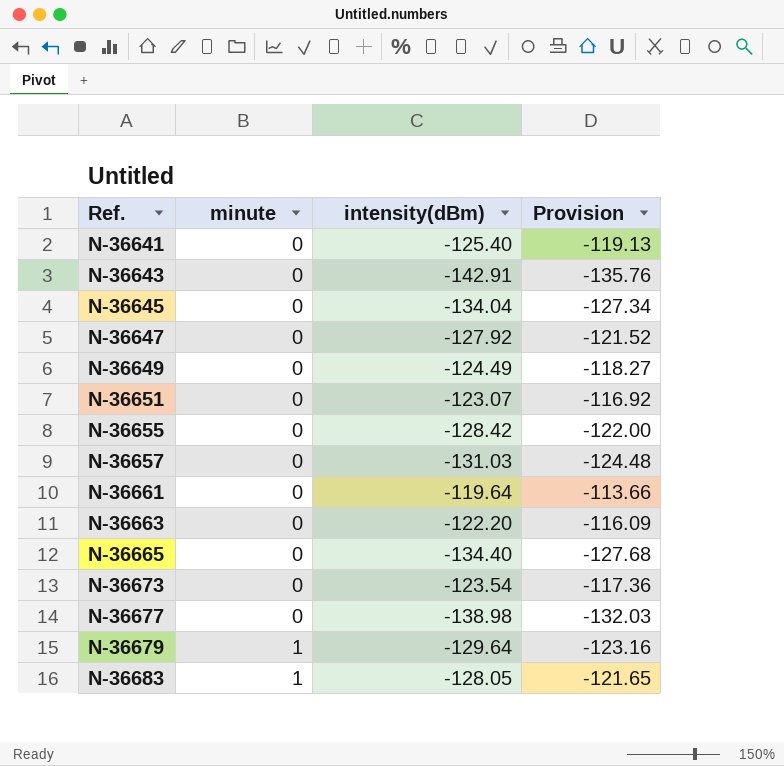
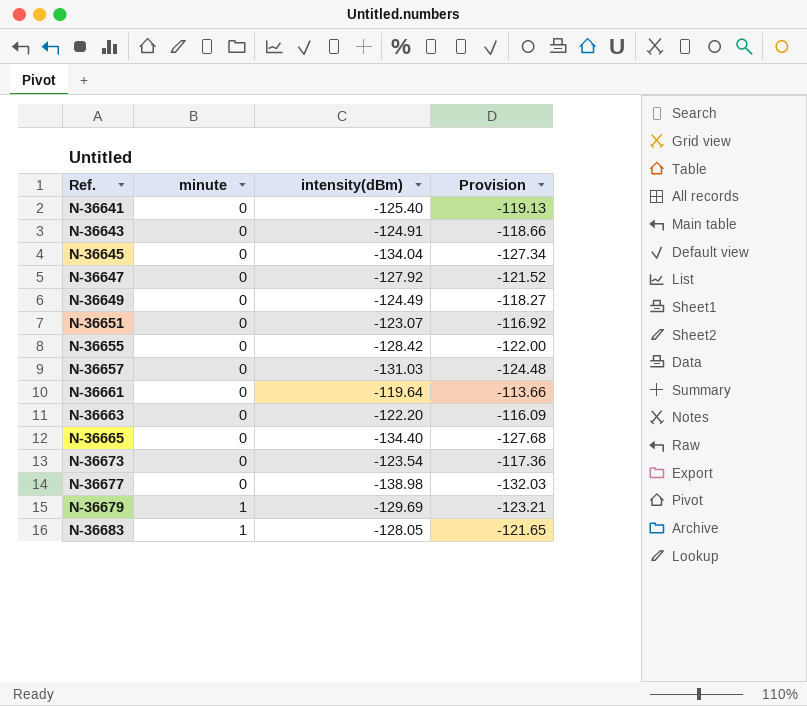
N-36643 | intensity(dBm): -142.91 -> -124.91
N-36643 | Provision: -135.76 -> -118.66
N-36679 | intensity(dBm): -129.64 -> -129.69
N-36679 | Provision: -123.16 -> -123.21

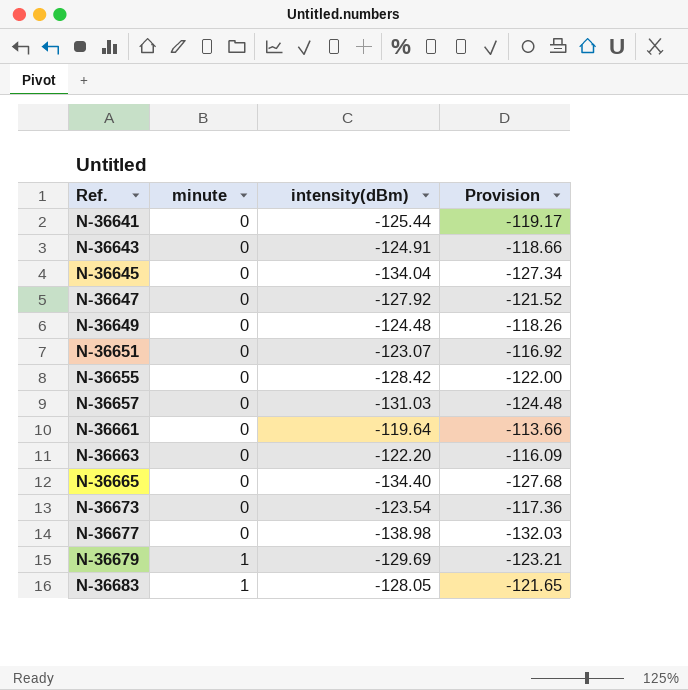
N-36641 | intensity(dBm): -125.40 -> -125.44
N-36641 | Provision: -119.13 -> -119.17
N-36649 | intensity(dBm): -124.49 -> -124.48
N-36649 | Provision: -118.27 -> -118.26

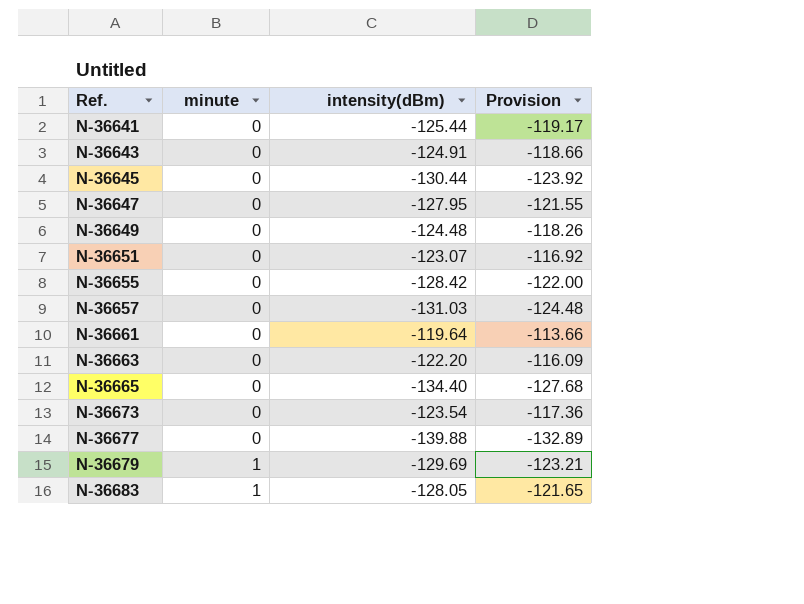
N-36645 | intensity(dBm): -134.04 -> -130.44
N-36645 | Provision: -127.34 -> -123.92
N-36647 | intensity(dBm): -127.92 -> -127.95
N-36647 | Provision: -121.52 -> -121.55
N-36677 | intensity(dBm): -138.98 -> -139.88
N-36677 | Provision: -132.03 -> -132.89

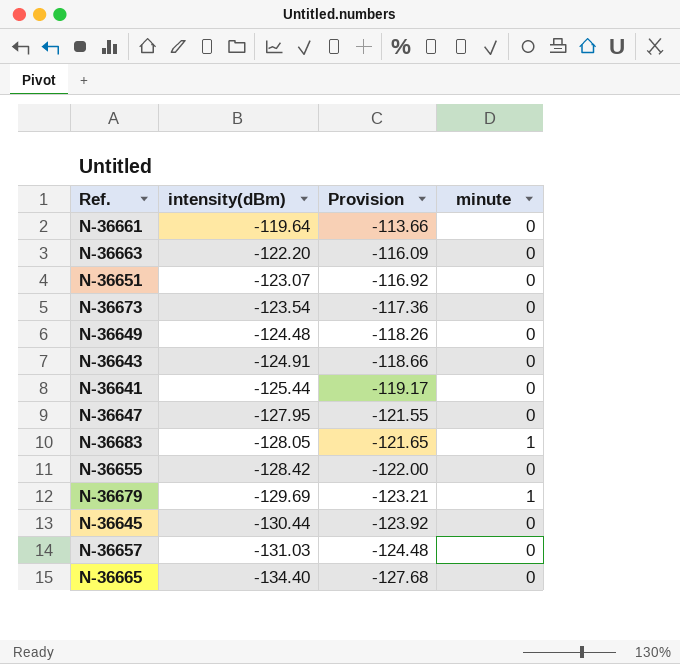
row order: Ref. ascending -> intensity(dBm) descending
column minute | position: 2 -> 4
row N-36677: 0 | -139.88 | -132.89 -> none

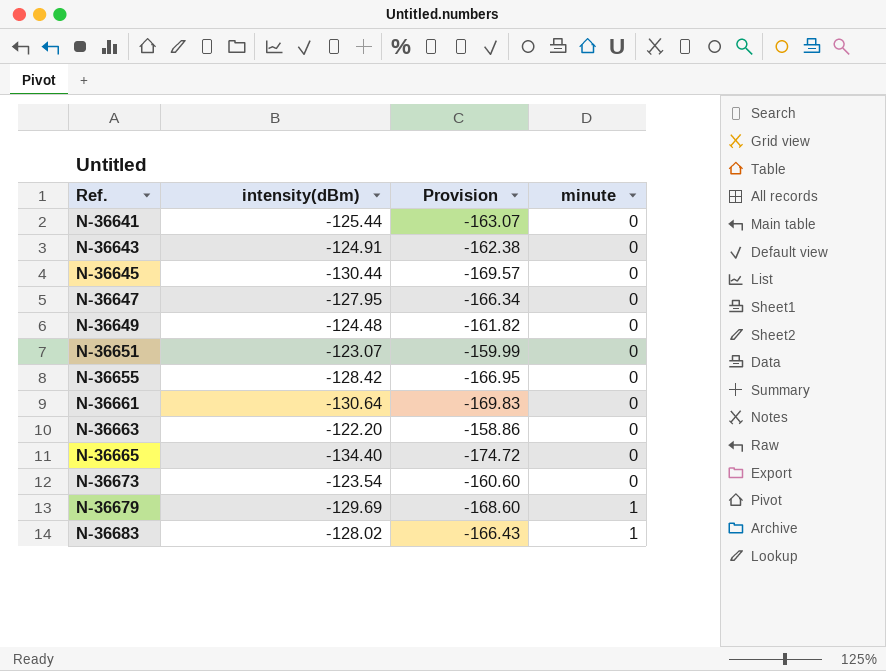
row order: intensity(dBm) descending -> Ref. ascending
column Provision | formula: [intensity(dBm)] * 0.95 -> [intensity(dBm)] * 1.3
row N-36657: -131.03 | -124.48 | 0 -> none
N-36661 | intensity(dBm): -119.64 -> -130.64
N-36683 | intensity(dBm): -128.05 -> -128.02

